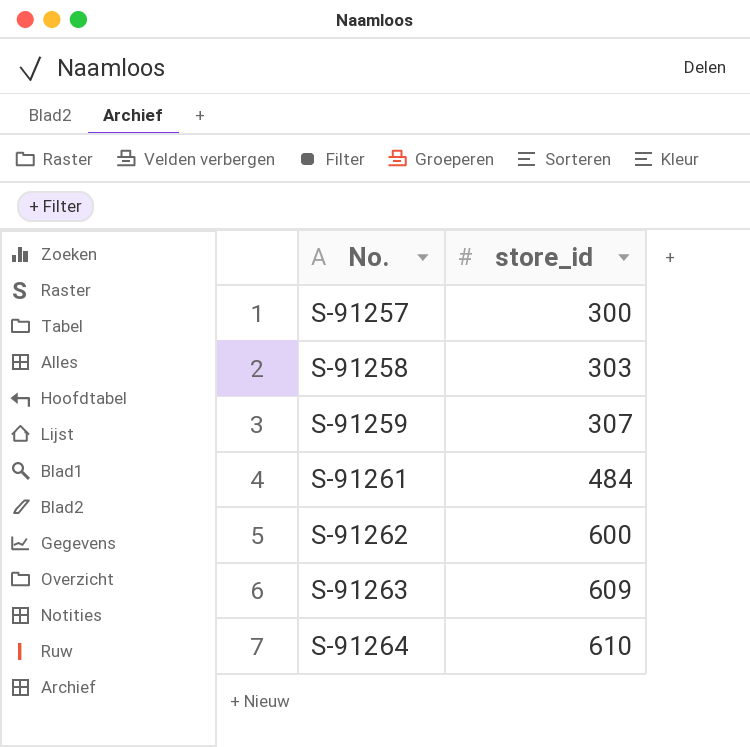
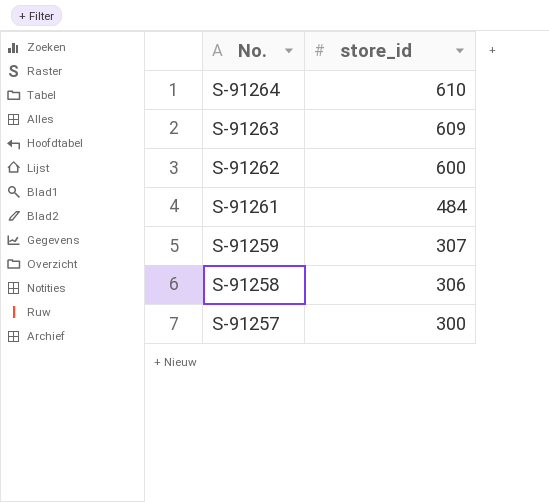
row order: No. ascending -> No. descending
S-91258 | store_id: 303 -> 306

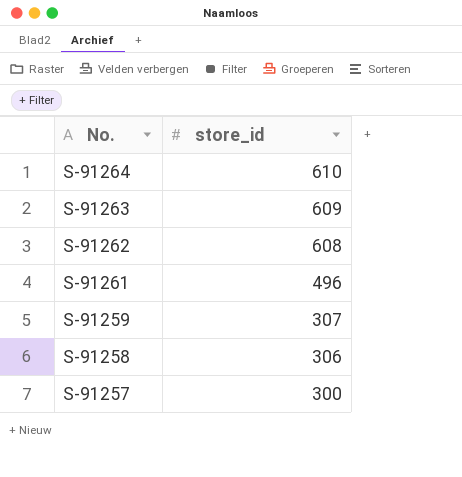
S-91262 | store_id: 600 -> 608
S-91261 | store_id: 484 -> 496

